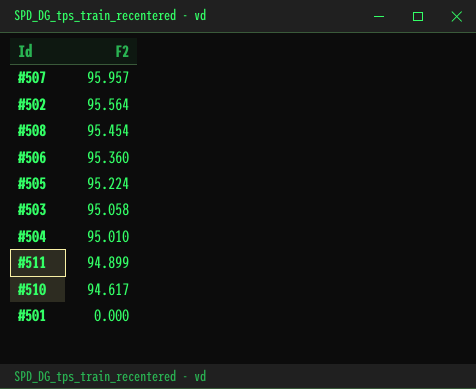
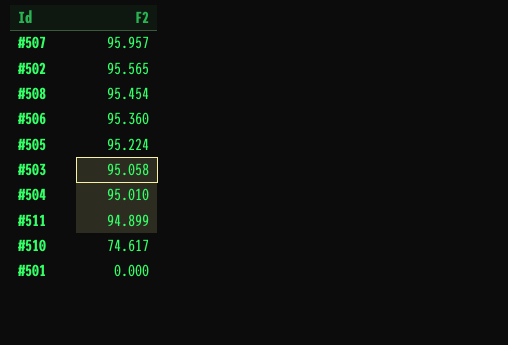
#502 | F2: 95.564 -> 95.565
#510 | F2: 94.617 -> 74.617

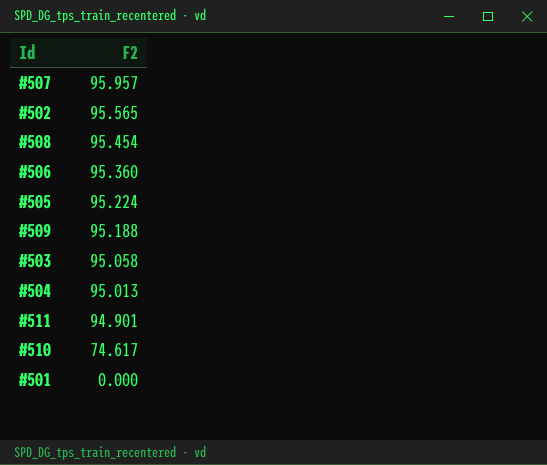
row #509: none -> 95.188
#504 | F2: 95.010 -> 95.013
#511 | F2: 94.899 -> 94.901

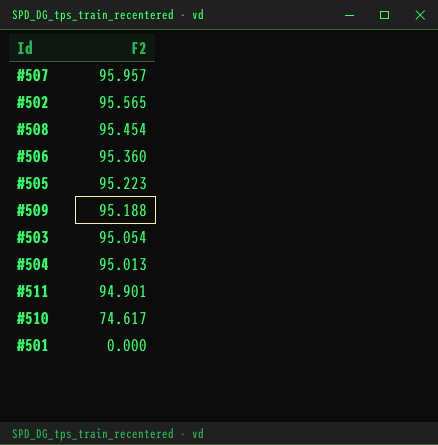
#505 | F2: 95.224 -> 95.223
#503 | F2: 95.058 -> 95.054

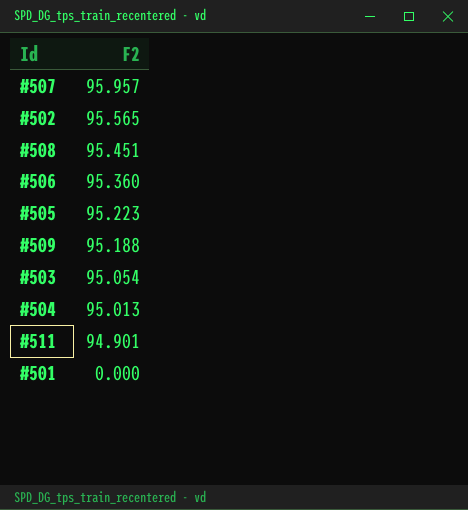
row #510: 74.617 -> none
#508 | F2: 95.454 -> 95.451

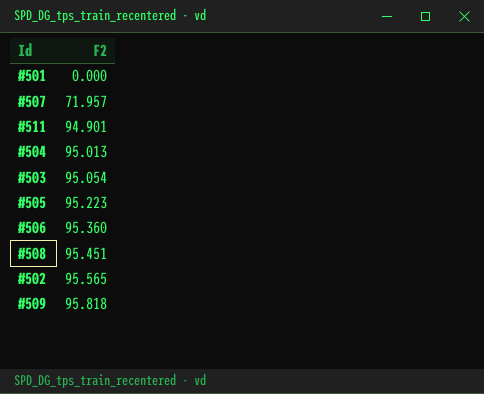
row order: F2 descending -> F2 ascending
#507 | F2: 95.957 -> 71.957
#509 | F2: 95.188 -> 95.818

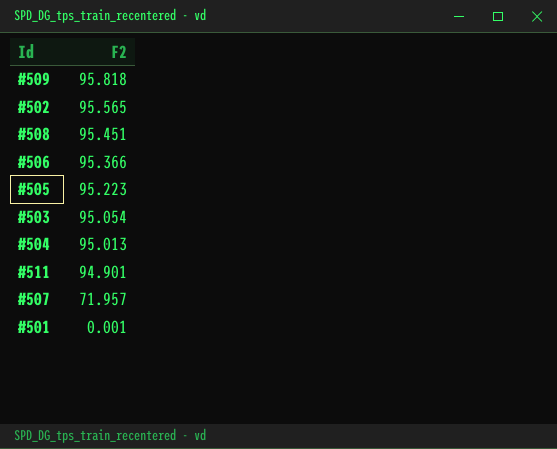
row order: F2 ascending -> F2 descending
#506 | F2: 95.360 -> 95.366
#501 | F2: 0.000 -> 0.001

